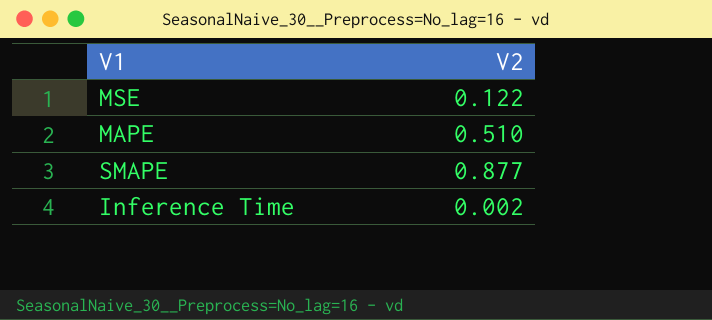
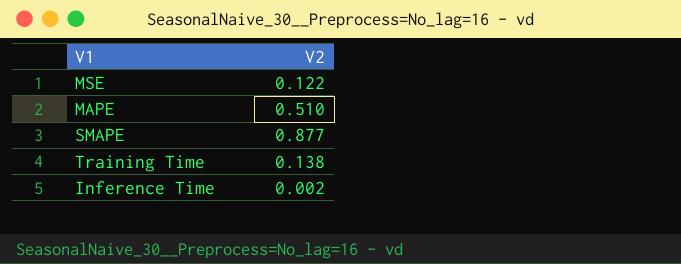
row Training Time: none -> 0.138

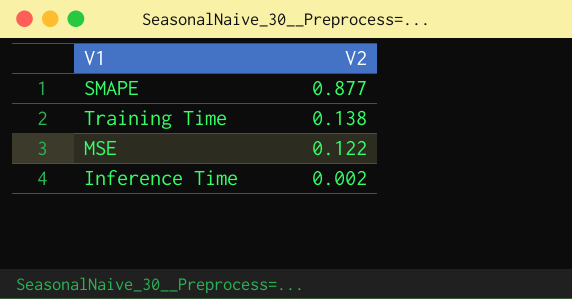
row order: none -> V2 descending
row MAPE: 0.510 -> none

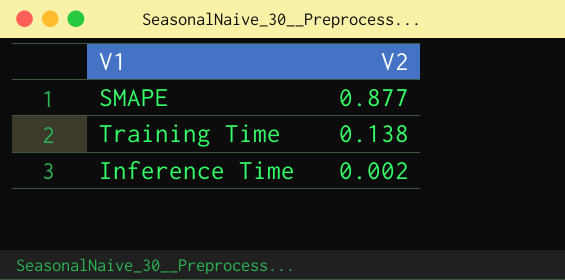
row MSE: 0.122 -> none

